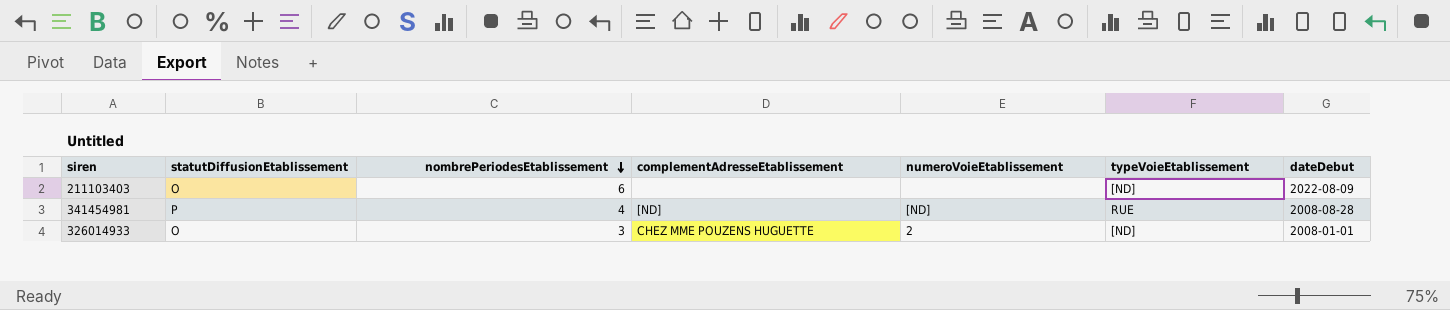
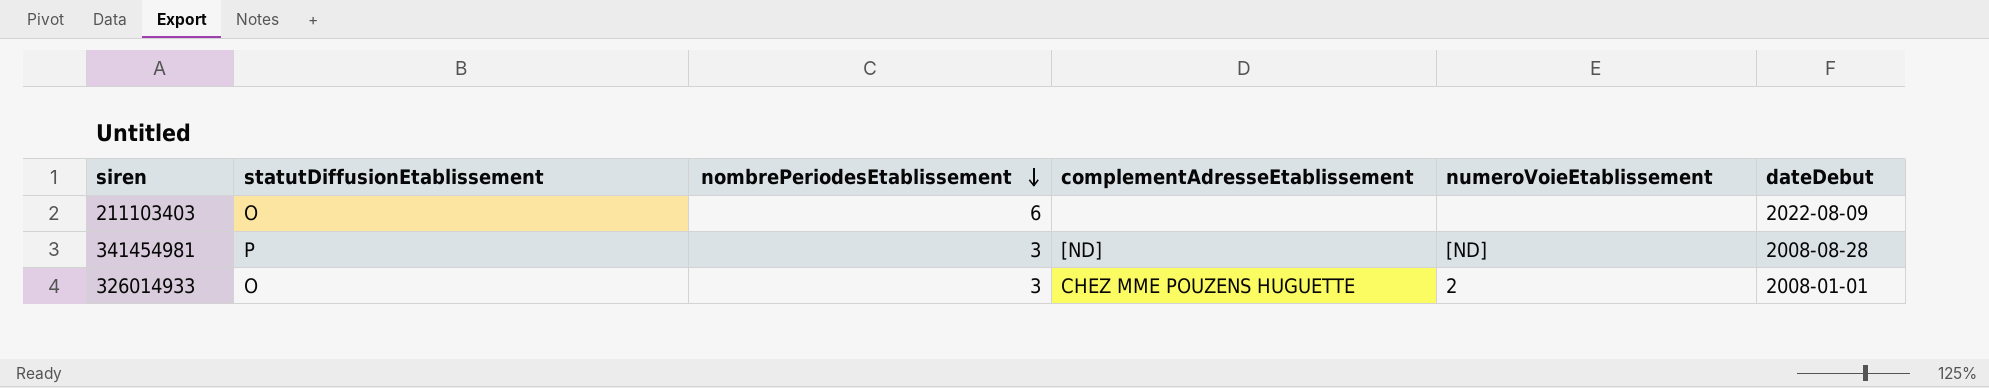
column typeVoieEtablissement | position: 6 -> none
341454981 | nombrePeriodesEtablissement: 4 -> 3

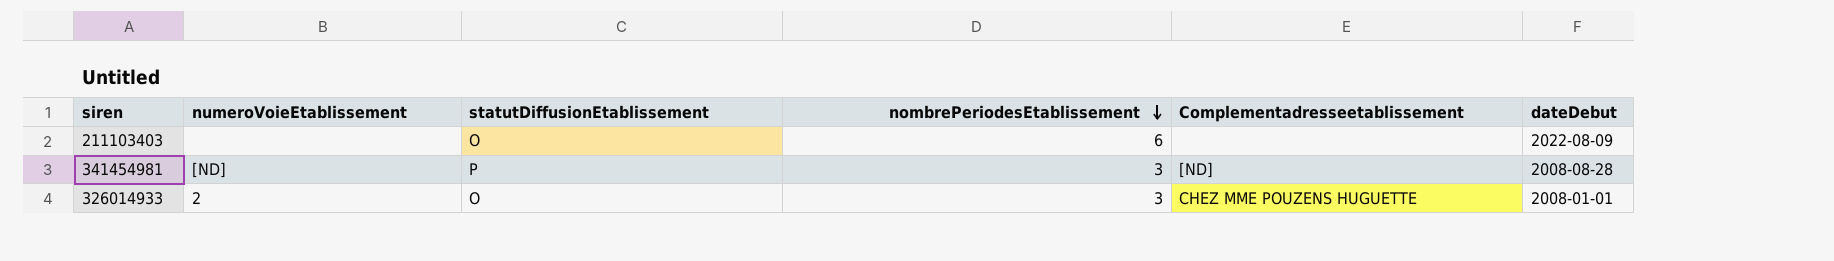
column numeroVoieEtablissement | position: 5 -> 2
column name: complementAdresseEtablissement -> Complementadresseetablissement

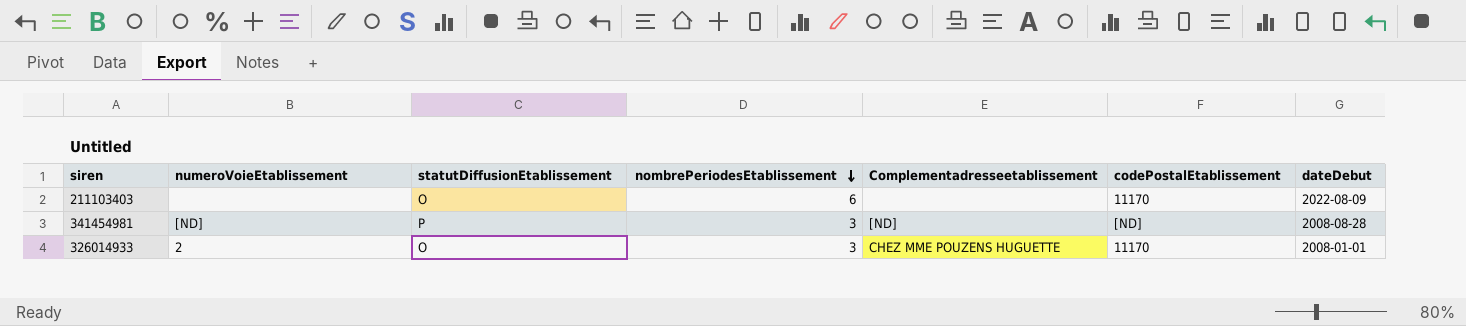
column codePostalEtablissement | position: none -> 6

